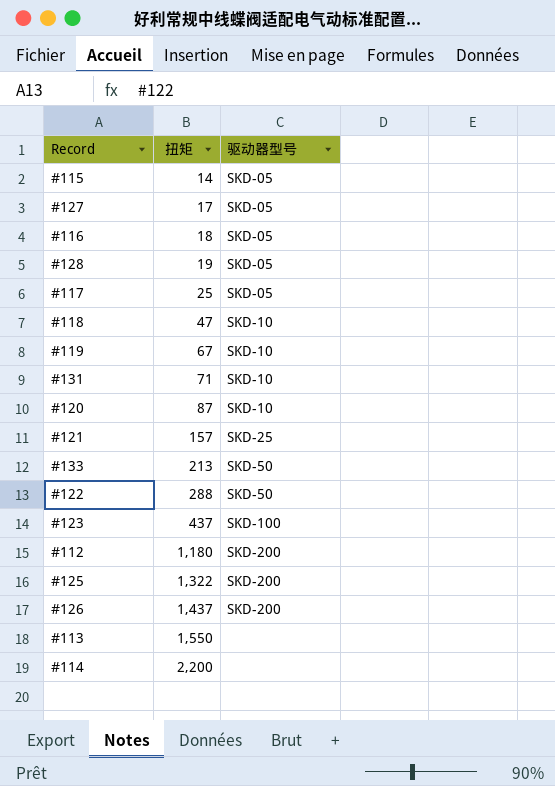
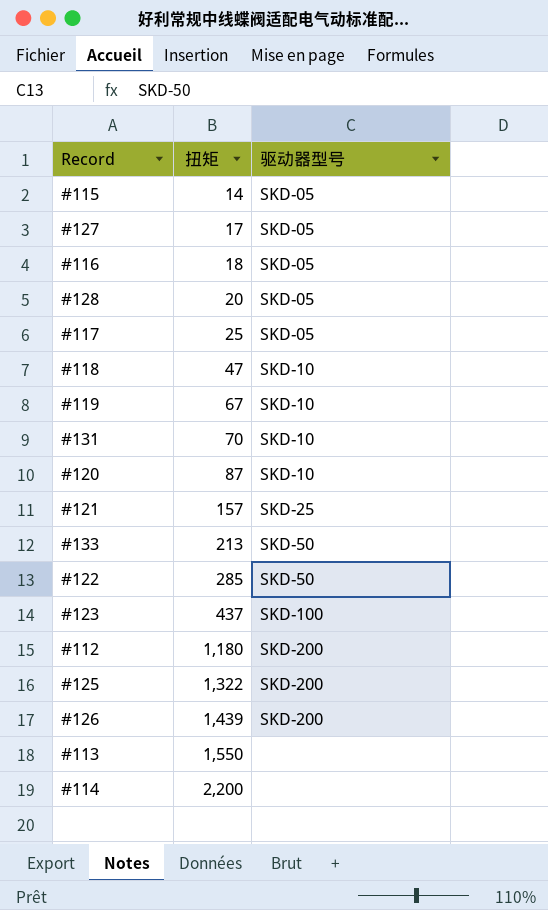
#128 | 扭矩: 19 -> 20
#131 | 扭矩: 71 -> 70
#122 | 扭矩: 288 -> 285
#126 | 扭矩: 1,437 -> 1,439

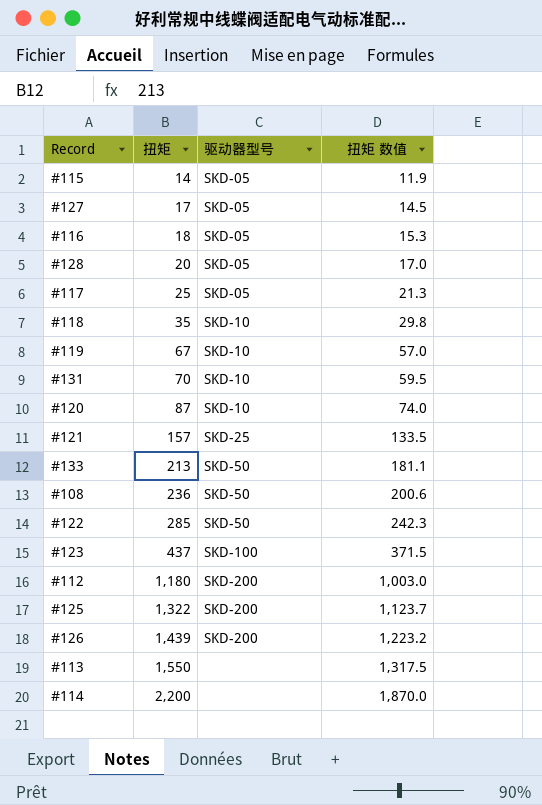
column 扭矩 数值 | formula: none -> [扭矩] * 0.85
#118 | 扭矩: 47 -> 35
row #108: none -> 236 | SKD-50 | 200.6

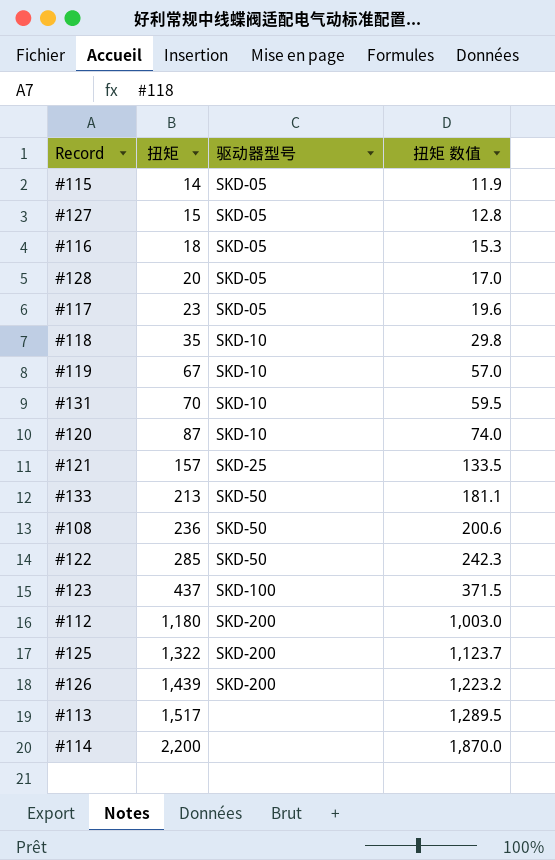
#127 | 扭矩: 17 -> 15
#127 | 扭矩 数值: 14.5 -> 12.8
#117 | 扭矩: 25 -> 23
#117 | 扭矩 数值: 21.3 -> 19.6
#113 | 扭矩: 1,550 -> 1,517
#113 | 扭矩 数值: 1,317.5 -> 1,289.5

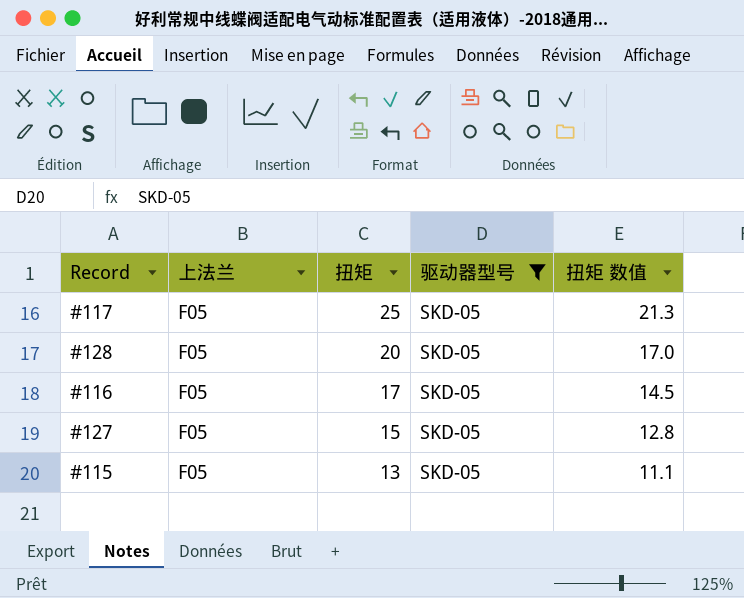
filter: none -> 驱动器型号 = SKD-05
row order: 扭矩 ascending -> 扭矩 descending
column 上法兰 | position: none -> 2
#117 | 扭矩: 23 -> 25
#117 | 扭矩 数值: 19.6 -> 21.3
#116 | 扭矩: 18 -> 17
#116 | 扭矩 数值: 15.3 -> 14.5
#115 | 扭矩: 14 -> 13
#115 | 扭矩 数值: 11.9 -> 11.1

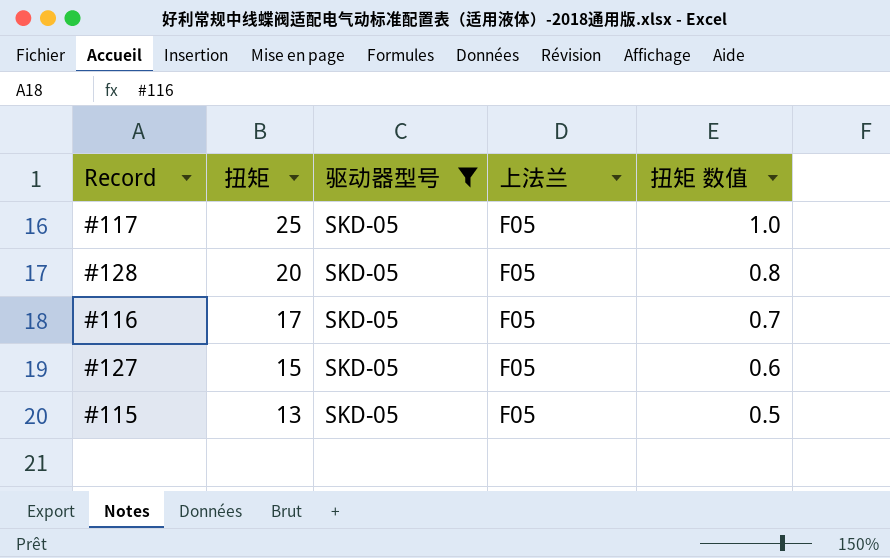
column 上法兰 | position: 2 -> 4
column 扭矩 数值 | formula: [扭矩] * 0.85 -> [扭矩] * 0.04

